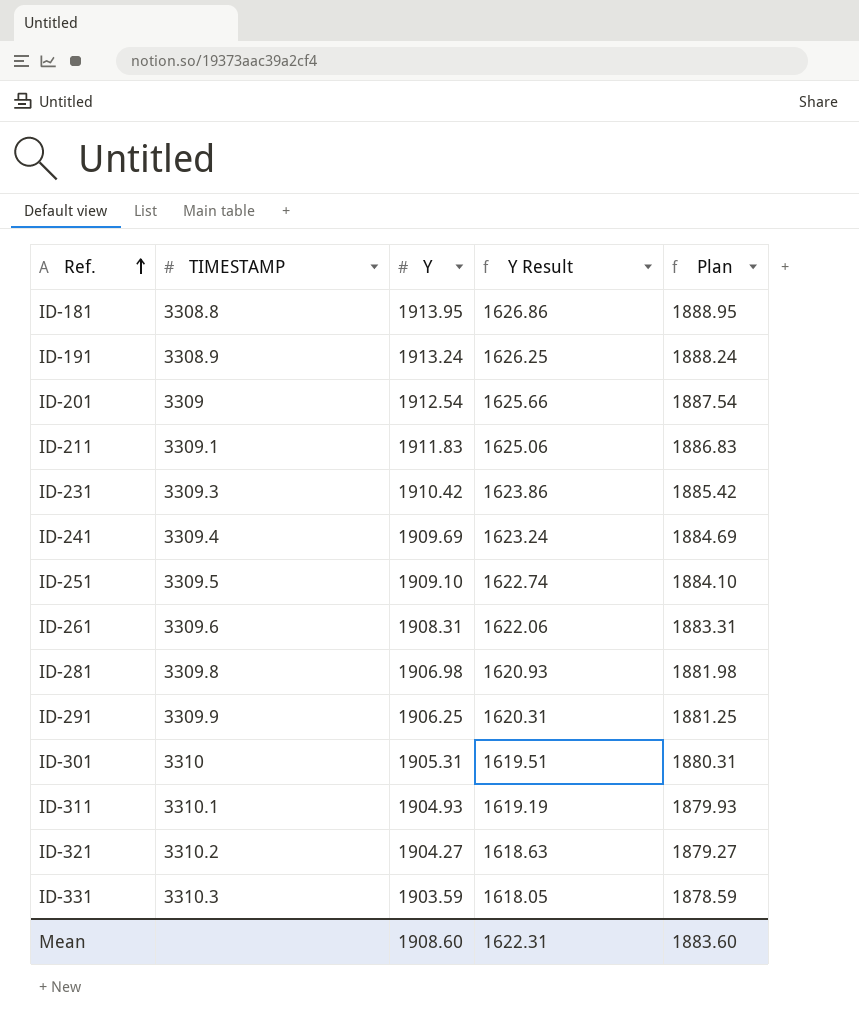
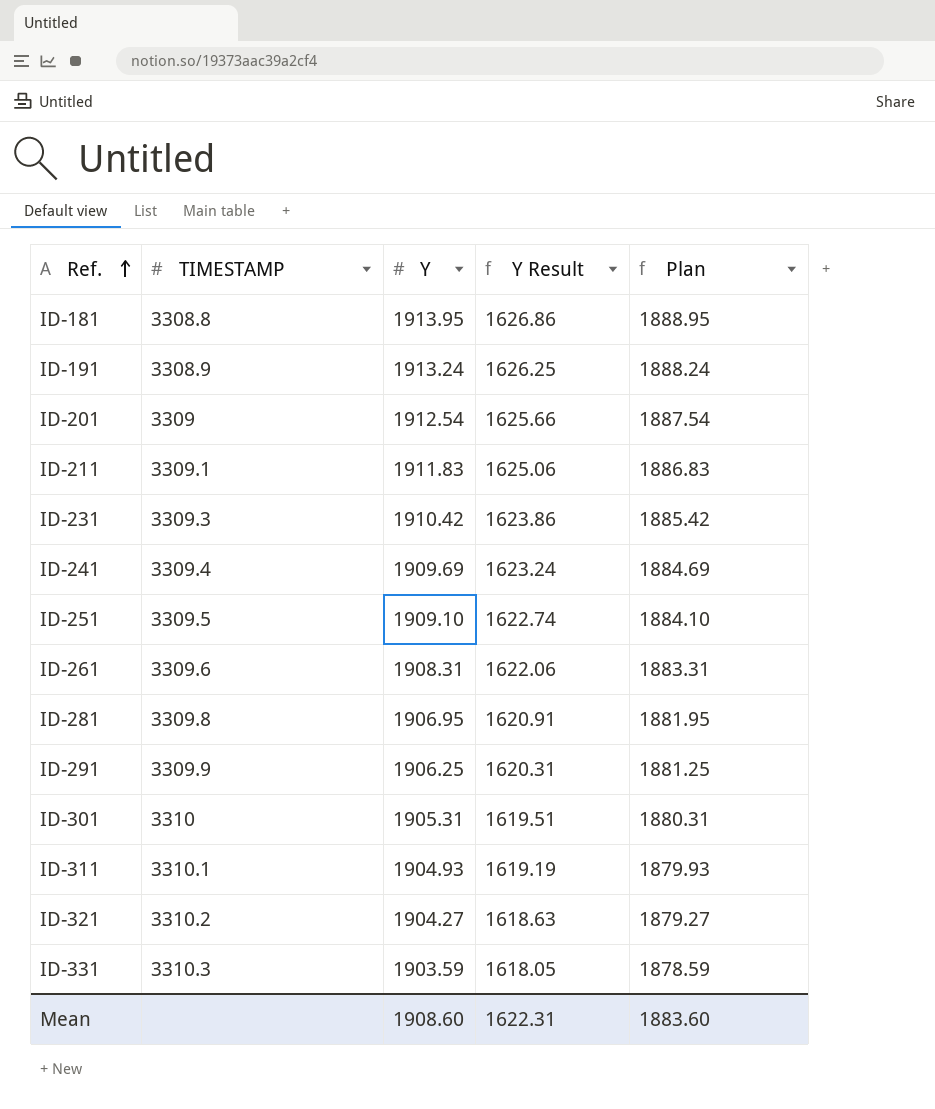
ID-281 | Y: 1906.98 -> 1906.95
ID-281 | Y Result: 1620.93 -> 1620.91
ID-281 | Plan: 1881.98 -> 1881.95

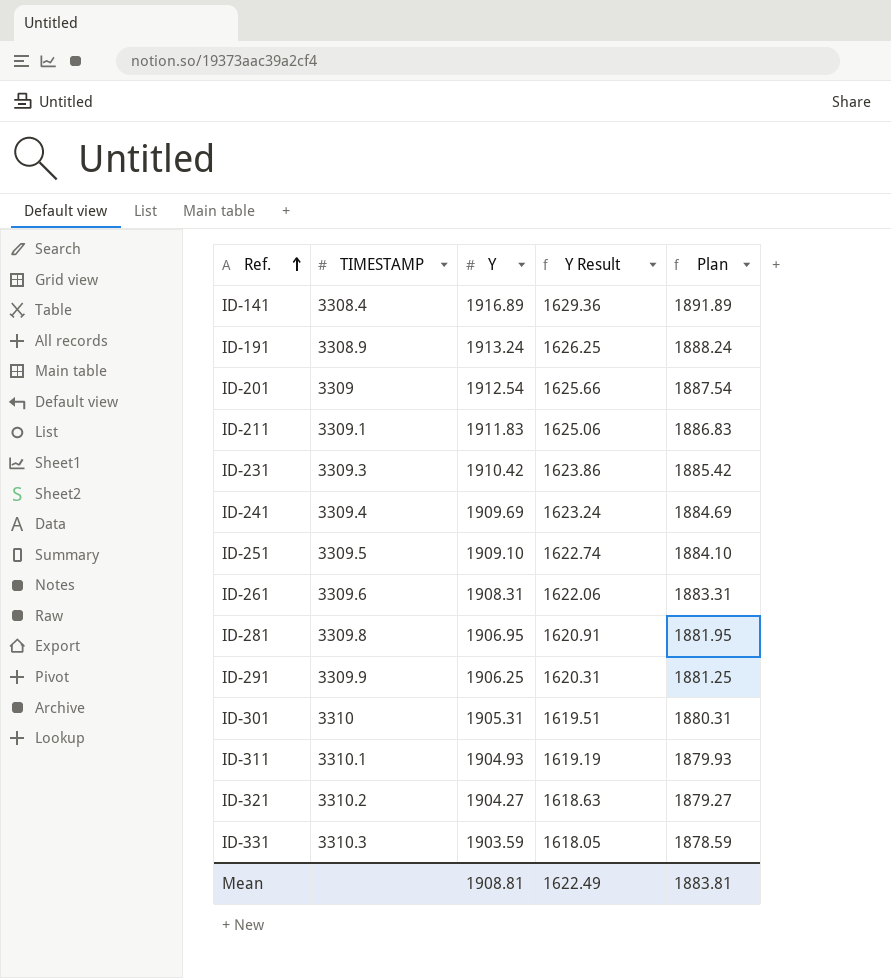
row ID-181: 3308.8 | 1913.95 | 1626.86 | 1888.95 -> none
row ID-141: none -> 3308.4 | 1916.89 | 1629.36 | 1891.89
Mean | Y: 1908.60 -> 1908.81
Mean | Y Result: 1622.31 -> 1622.49
Mean | Plan: 1883.60 -> 1883.81

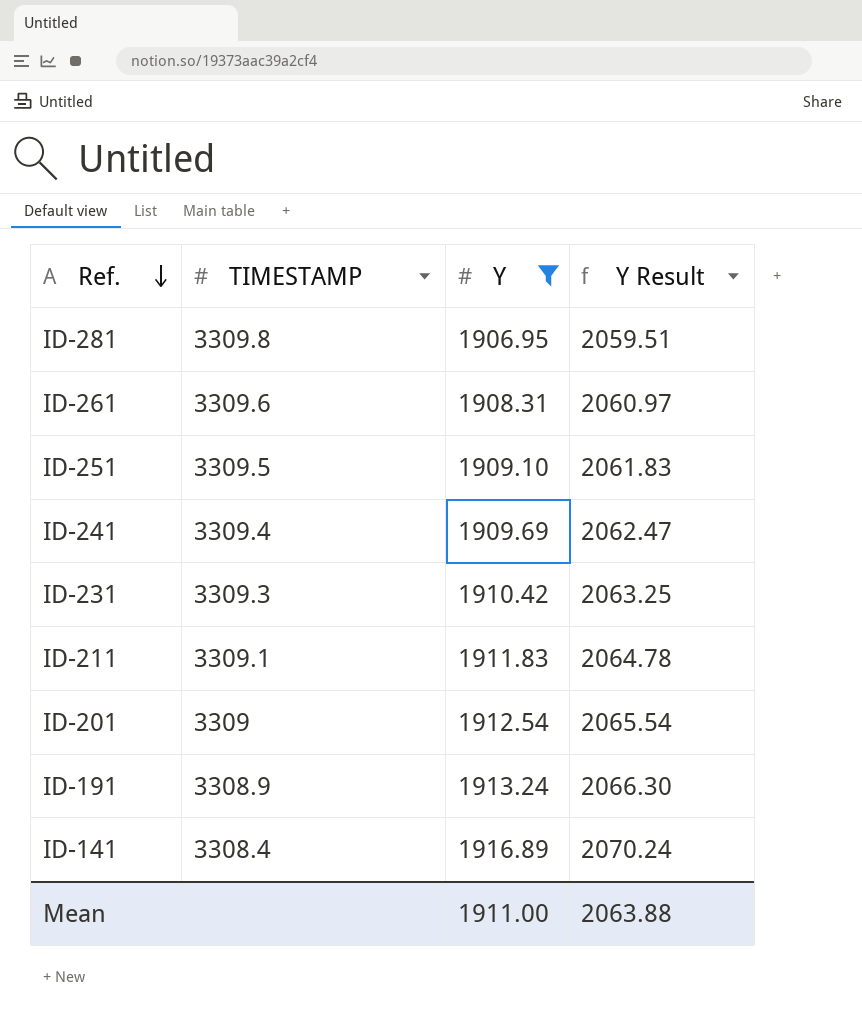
filter: none -> Y >= 1906.95
row order: Ref. ascending -> Ref. descending
column Plan | formula: [Y] - 25 -> none
column Y Result | formula: [Y] * 0.85 -> [Y] * 1.08
Mean | Y: 1908.81 -> 1911.00
Mean | Y Result: 1622.49 -> 2063.88

